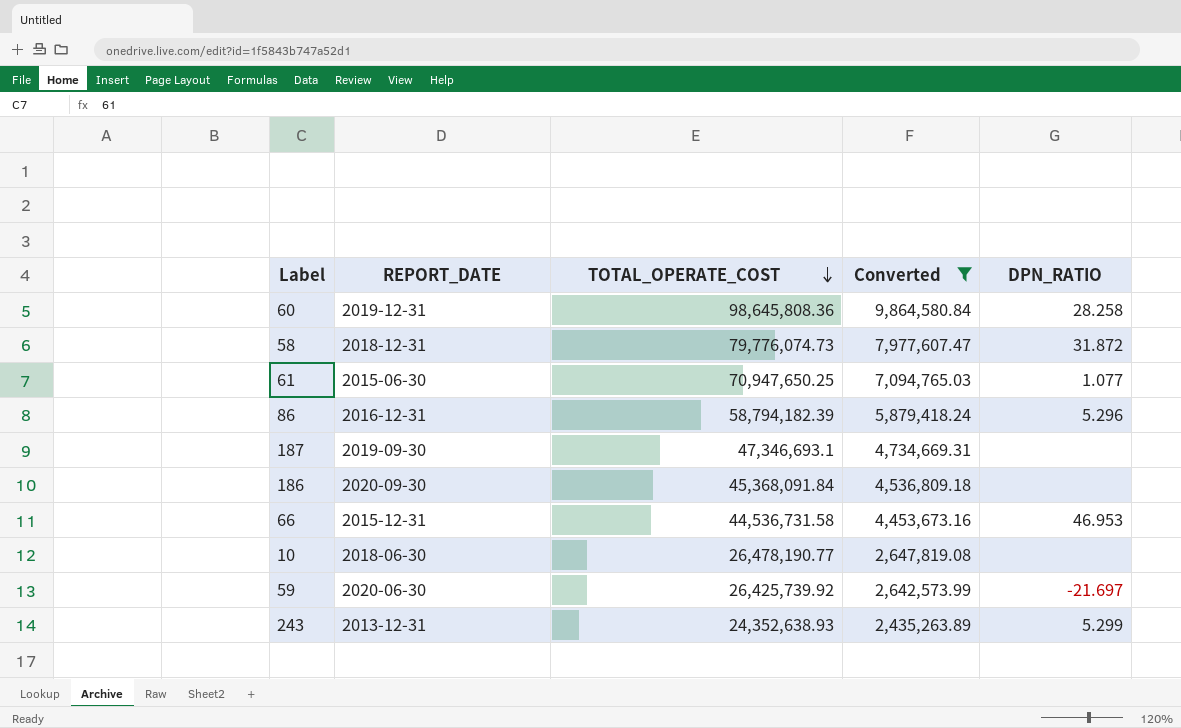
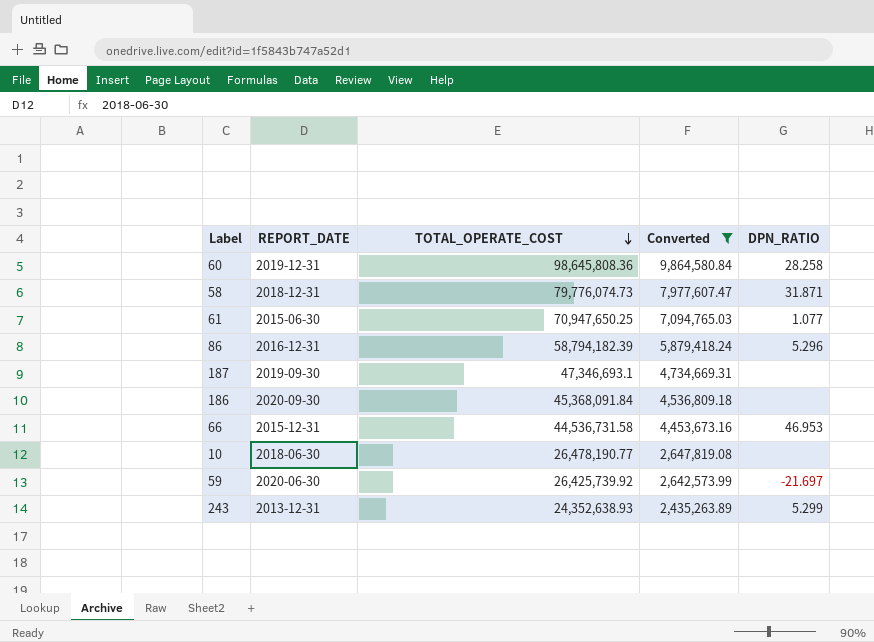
58 | DPN_RATIO: 31.872 -> 31.871

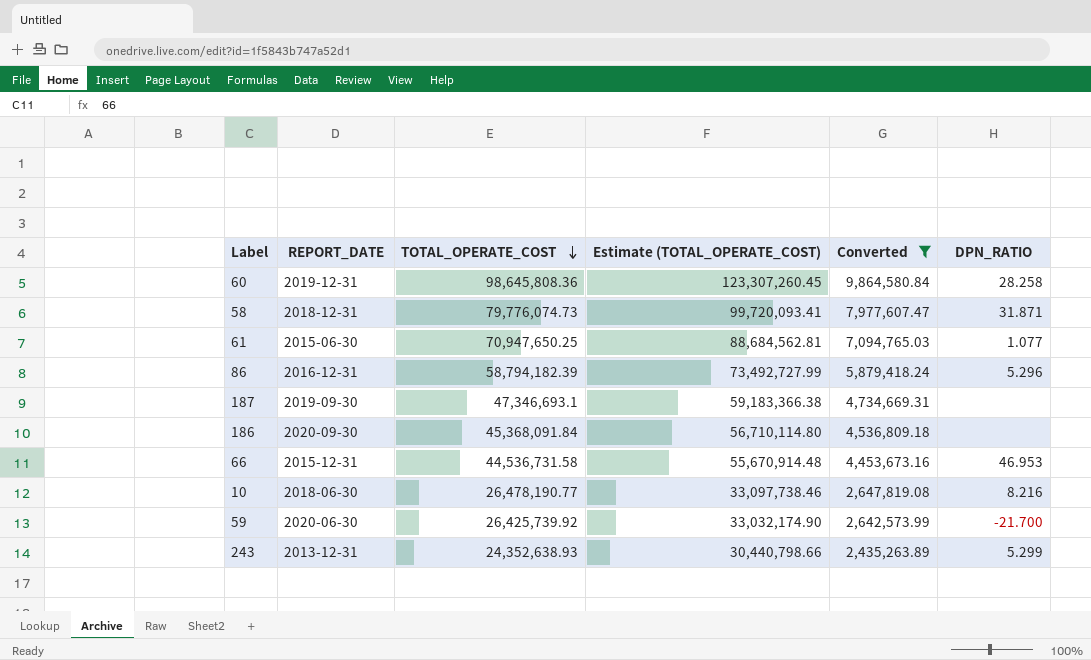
column Estimate (TOTAL_OPERATE_COST) | formula: none -> [TOTAL_OPERATE_COST] * 1.25
10 | DPN_RATIO: none -> 8.216
59 | DPN_RATIO: -21.697 -> -21.700

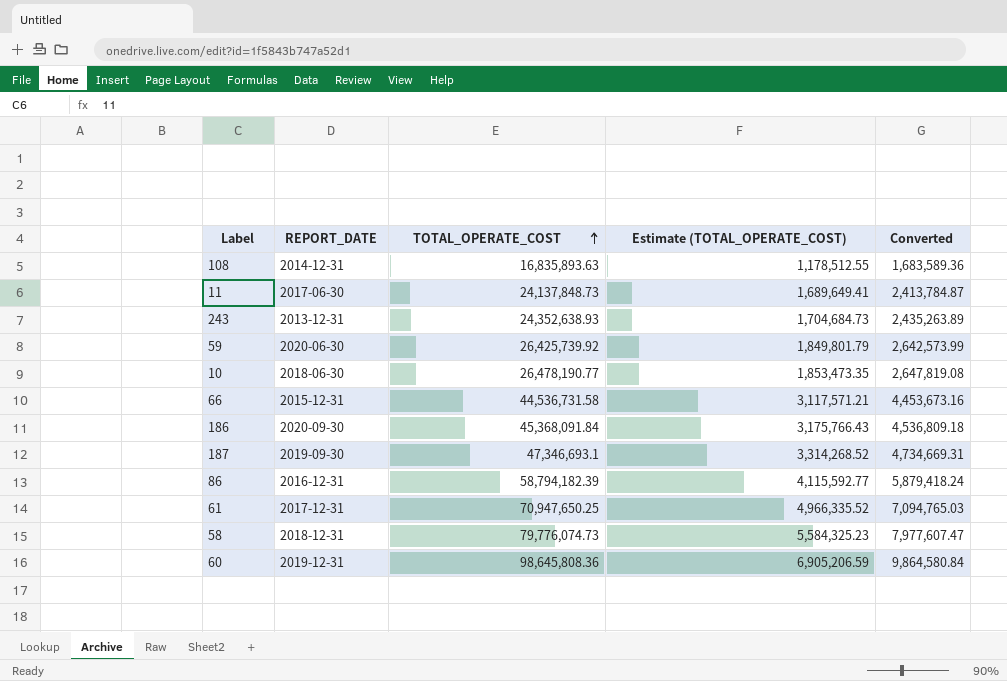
filter: Converted >= 2,435,263.89 -> none
row order: TOTAL_OPERATE_COST descending -> TOTAL_OPERATE_COST ascending
column DPN_RATIO | position: 6 -> none
column Estimate (TOTAL_OPERATE_COST) | formula: [TOTAL_OPERATE_COST] * 1.25 -> [TOTAL_OPERATE_COST] * 0.07
61 | REPORT_DATE: 2015-06-30 -> 2017-12-31

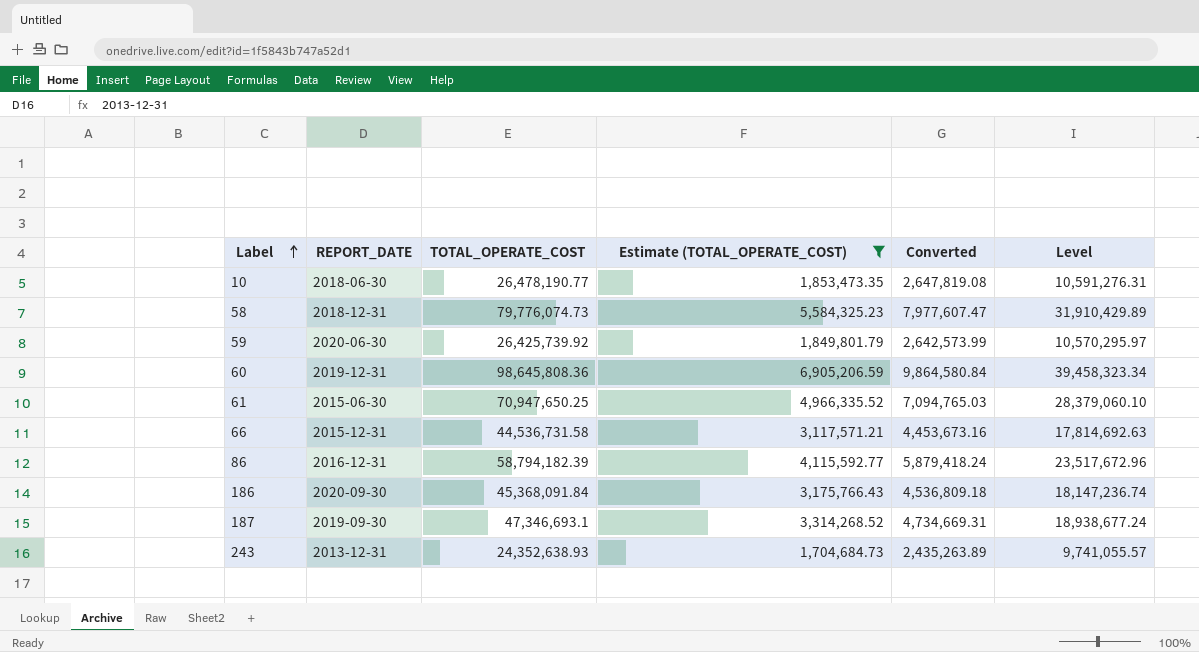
filter: none -> Estimate (TOTAL_OPERATE_COST) >= 1,704,684.73
row order: TOTAL_OPERATE_COST ascending -> Label ascending
column Level | formula: none -> [TOTAL_OPERATE_COST] * 0.4
61 | REPORT_DATE: 2017-12-31 -> 2015-06-30

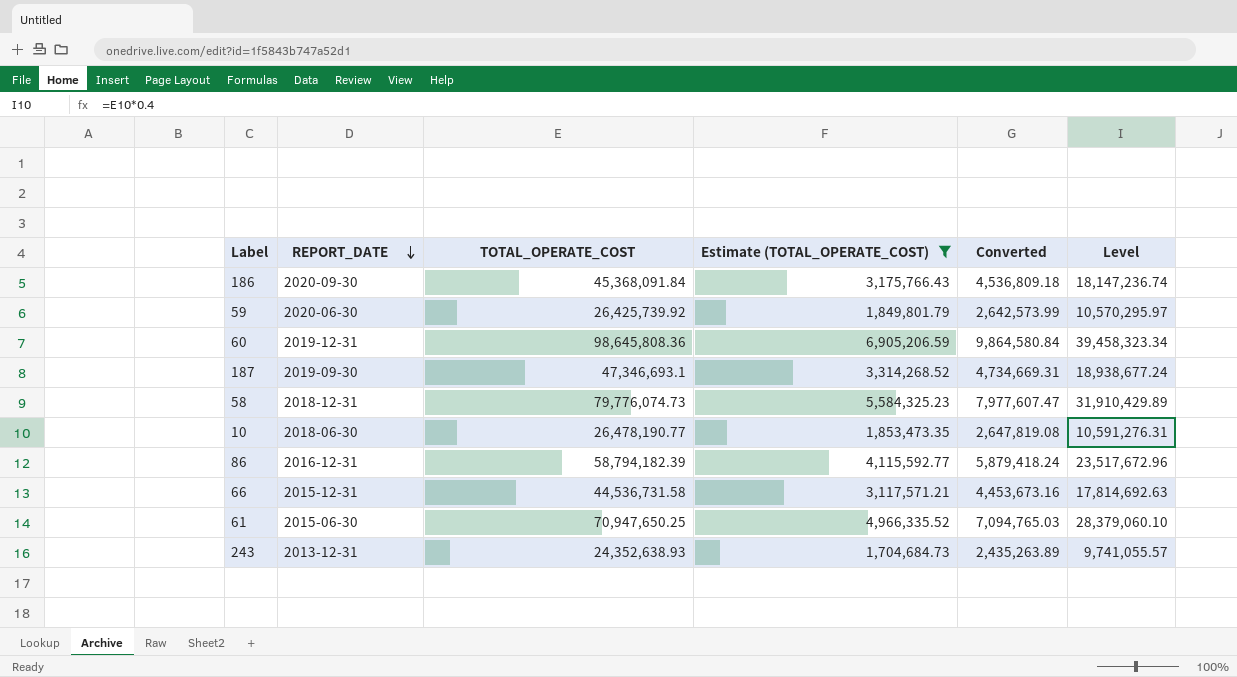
row order: Label ascending -> REPORT_DATE descending

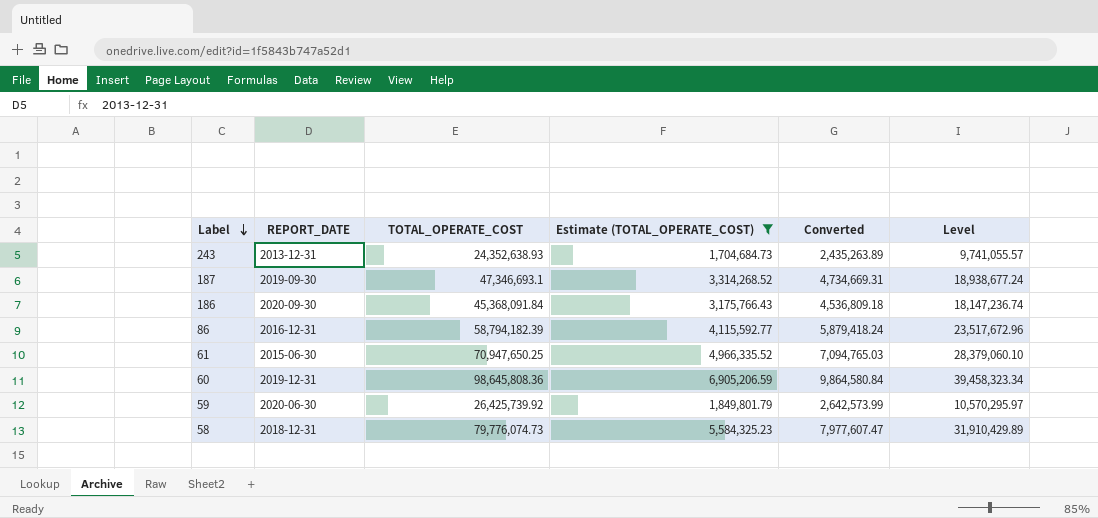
row order: REPORT_DATE descending -> Label descending
row 10: 2018-06-30 | 26,478,190.77 | 1,853,473.35 | 2,647,819.08 | 10,591,276.31 -> none
row 66: 2015-12-31 | 44,536,731.58 | 3,117,571.21 | 4,453,673.16 | 17,814,692.63 -> none

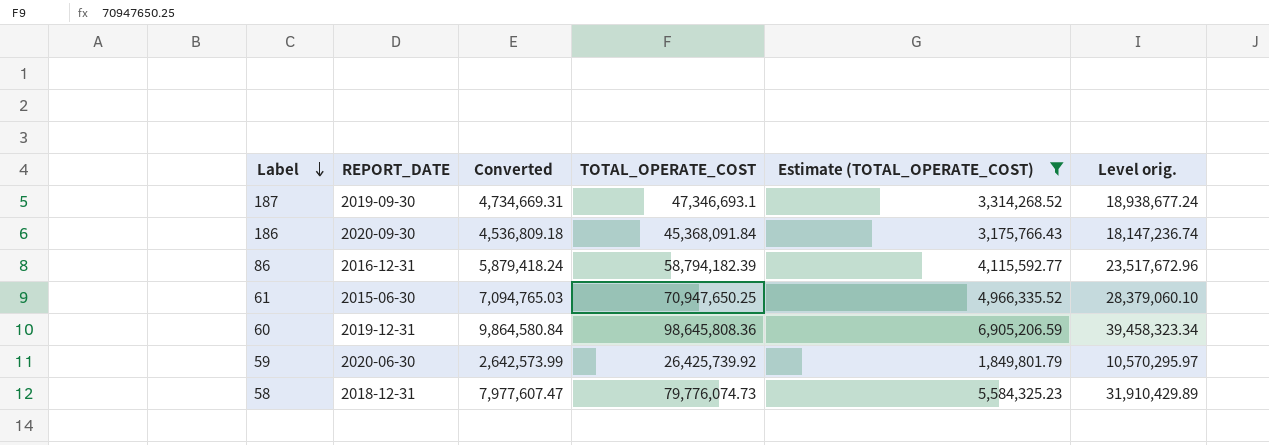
column Converted | position: 5 -> 3
column name: Level -> Level orig.
row 243: 2013-12-31 | 24,352,638.93 | 1,704,684.73 | 2,435,263.89 | 9,741,055.57 -> none

